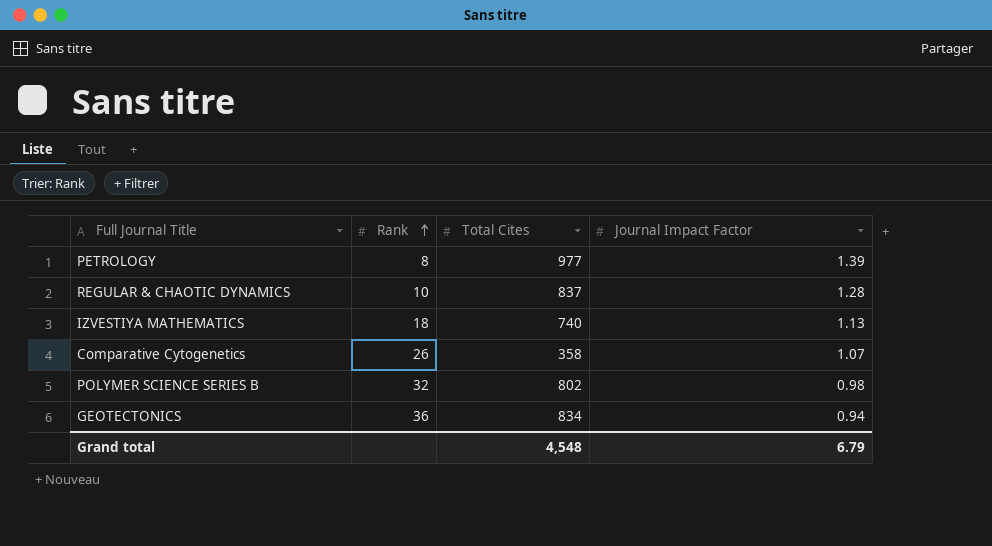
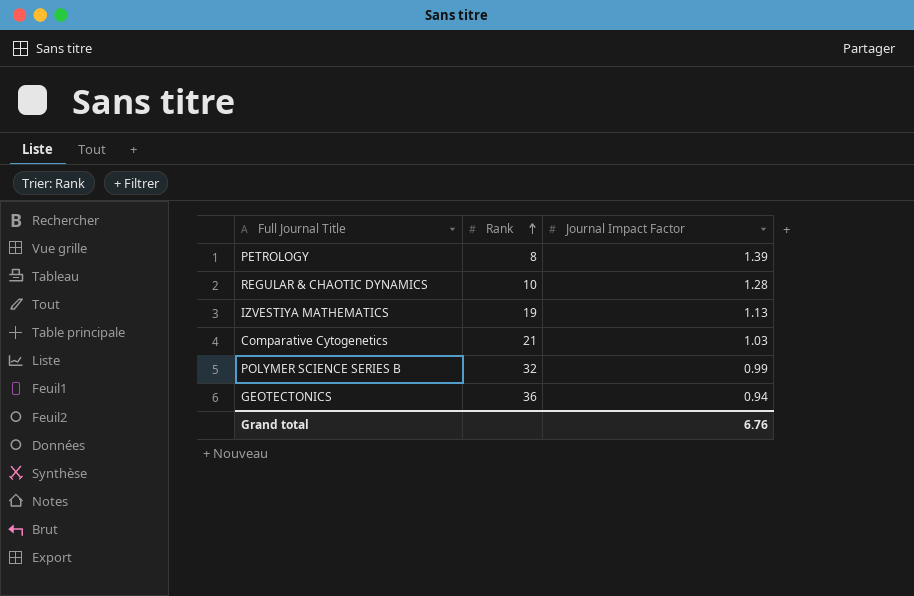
column Total Cites | position: 3 -> none
IZVESTIYA MATHEMATICS | Rank: 18 -> 19
Comparative Cytogenetics | Rank: 26 -> 21
Comparative Cytogenetics | Journal Impact Factor: 1.07 -> 1.03
POLYMER SCIENCE SERIES B | Journal Impact Factor: 0.98 -> 0.99
Grand total | Journal Impact Factor: 6.79 -> 6.76

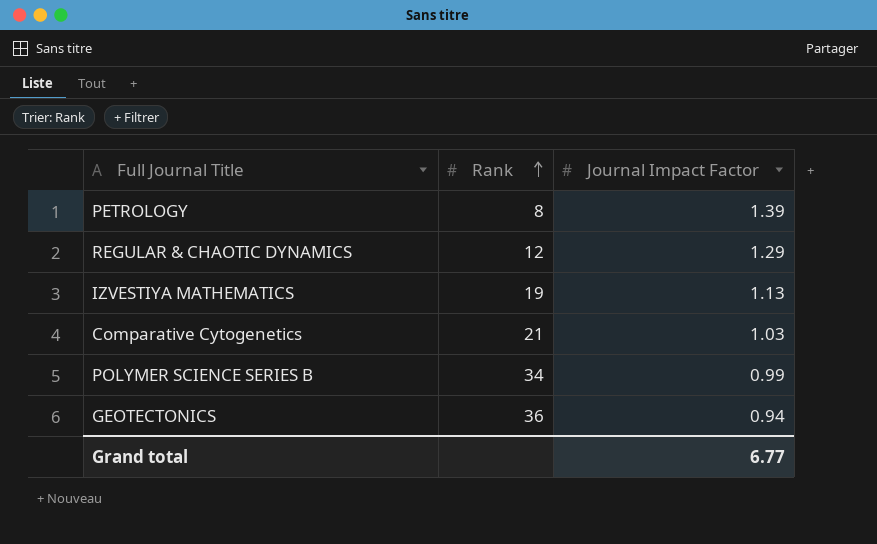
REGULAR & CHAOTIC DYNAMICS | Rank: 10 -> 12
REGULAR & CHAOTIC DYNAMICS | Journal Impact Factor: 1.28 -> 1.29
POLYMER SCIENCE SERIES B | Rank: 32 -> 34
Grand total | Journal Impact Factor: 6.76 -> 6.77

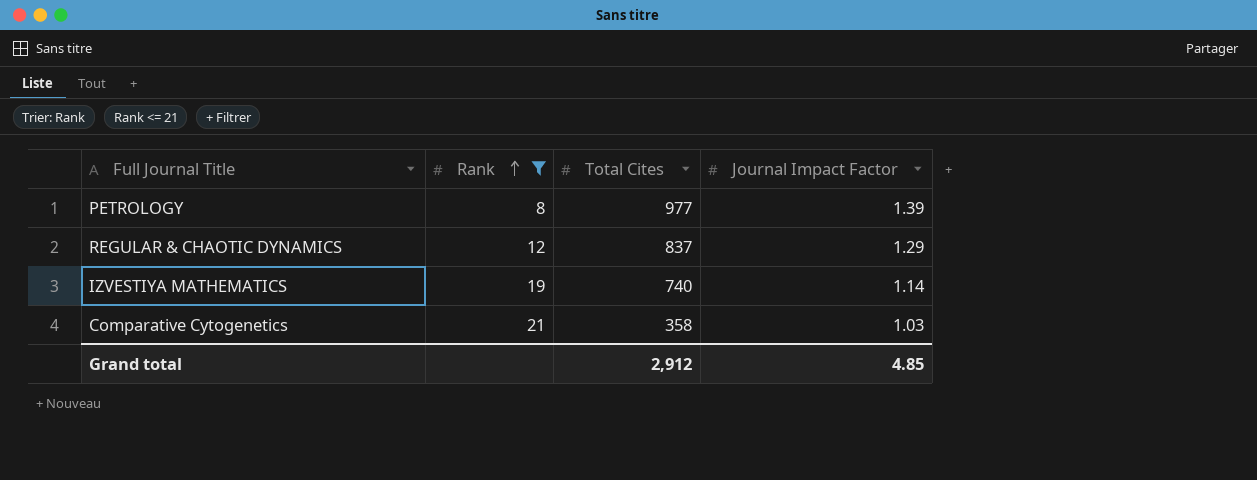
filter: none -> Rank <= 21
column Total Cites | position: none -> 3
IZVESTIYA MATHEMATICS | Journal Impact Factor: 1.13 -> 1.14
Grand total | Journal Impact Factor: 6.77 -> 4.85

